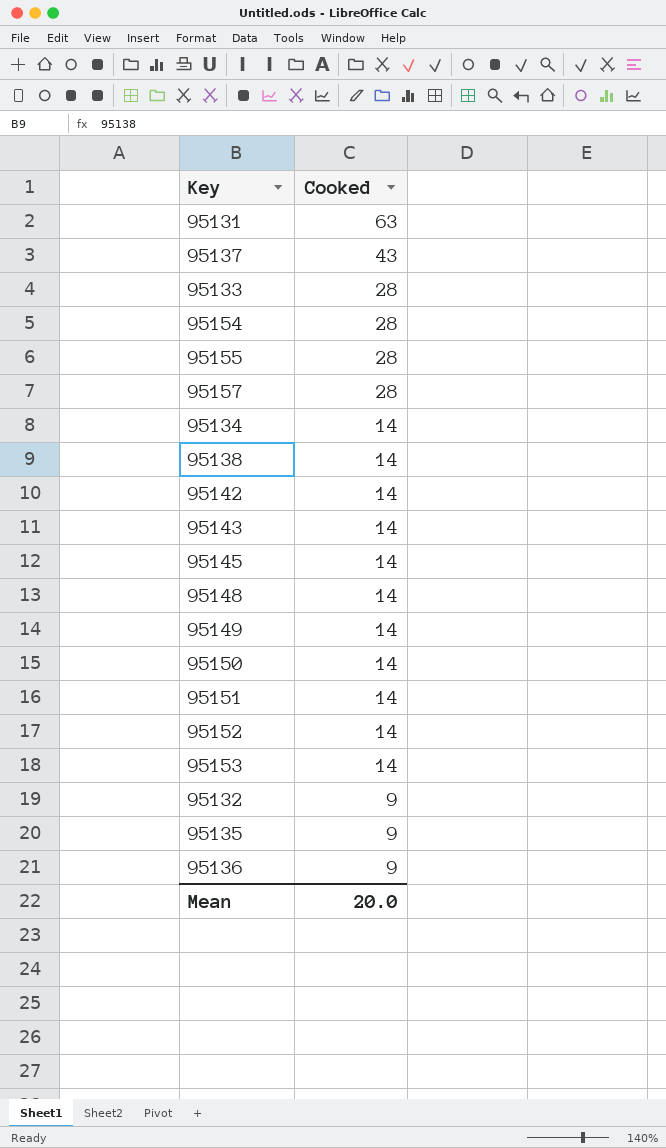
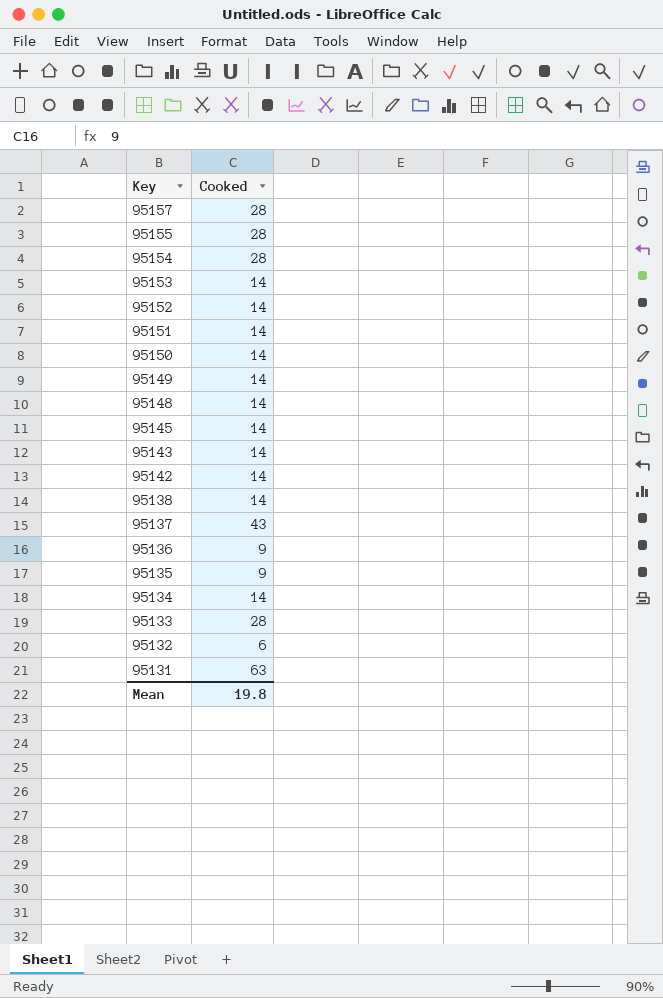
row order: Cooked descending -> Key descending
95132 | Cooked: 9 -> 6
Mean | Cooked: 20.0 -> 19.8

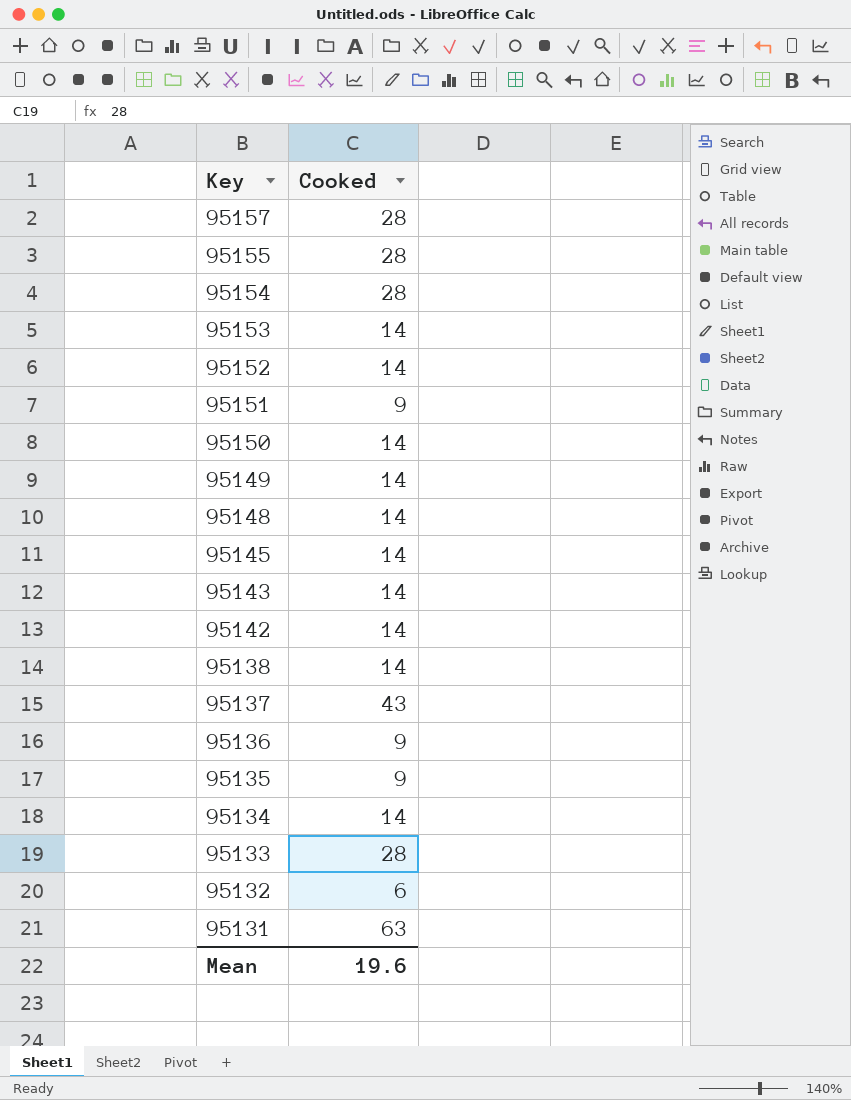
95151 | Cooked: 14 -> 9
Mean | Cooked: 19.8 -> 19.6

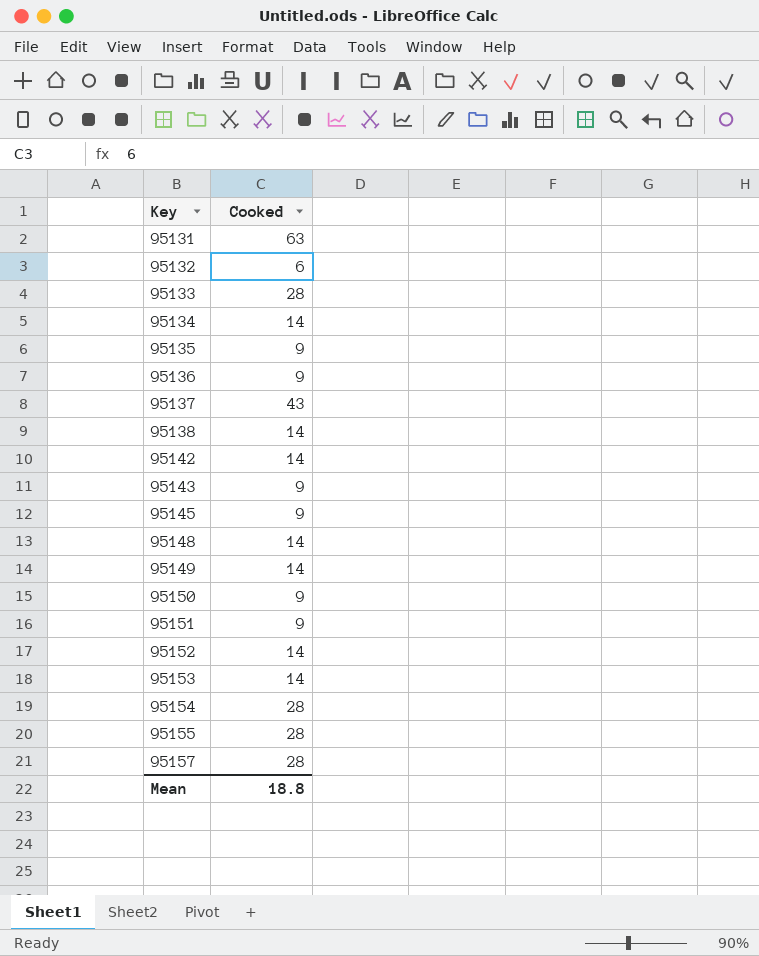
row order: Key descending -> Key ascending
95143 | Cooked: 14 -> 9
95145 | Cooked: 14 -> 9
95150 | Cooked: 14 -> 9
Mean | Cooked: 19.6 -> 18.8

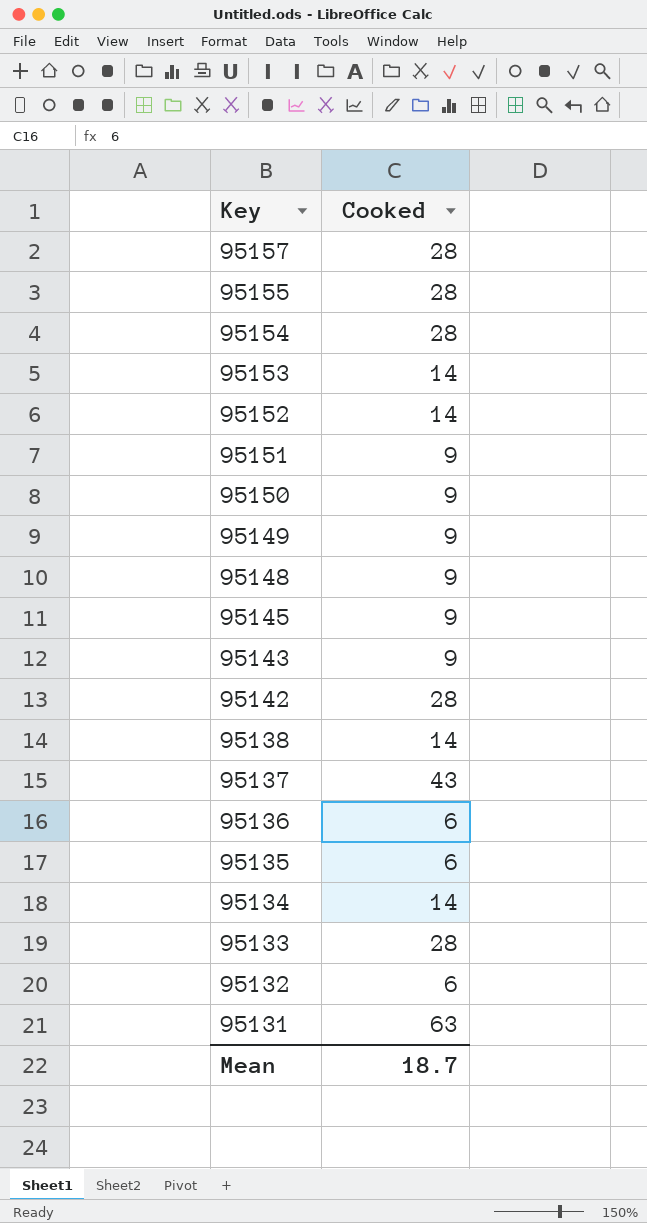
row order: Key ascending -> Key descending
95149 | Cooked: 14 -> 9
95148 | Cooked: 14 -> 9
95142 | Cooked: 14 -> 28
95136 | Cooked: 9 -> 6
95135 | Cooked: 9 -> 6
Mean | Cooked: 18.8 -> 18.7

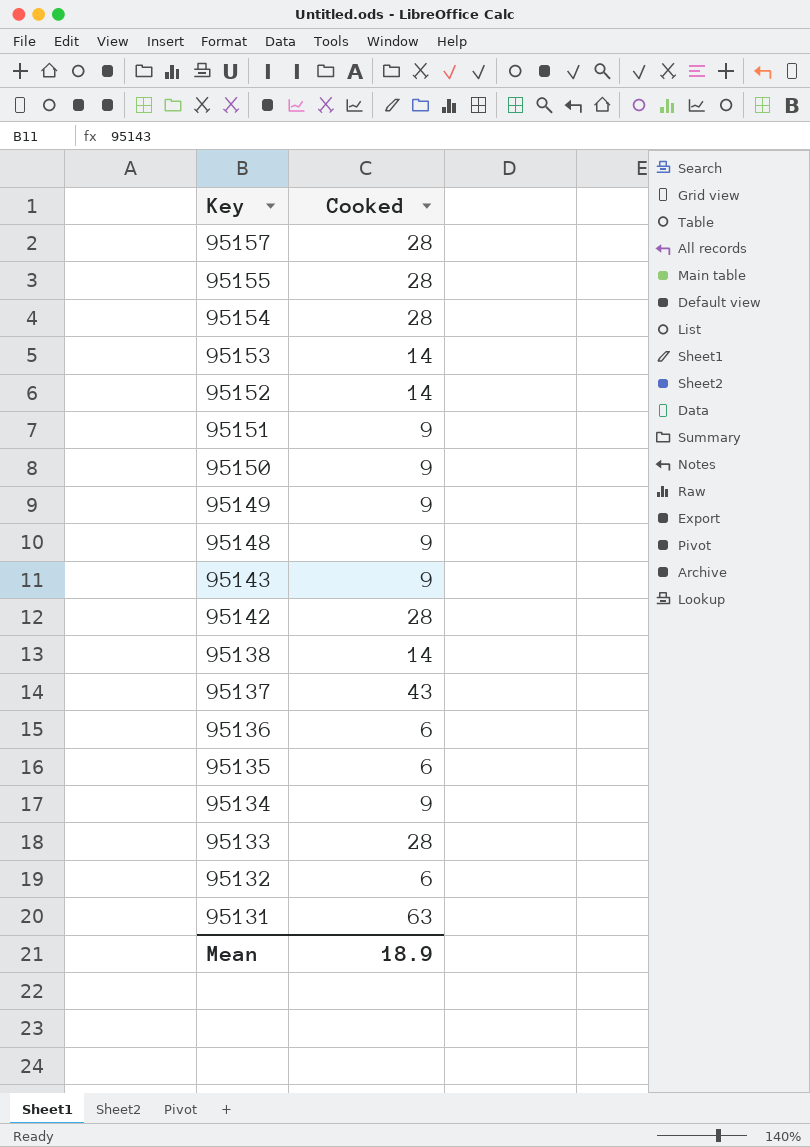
row 95145: 9 -> none
95134 | Cooked: 14 -> 9
Mean | Cooked: 18.7 -> 18.9

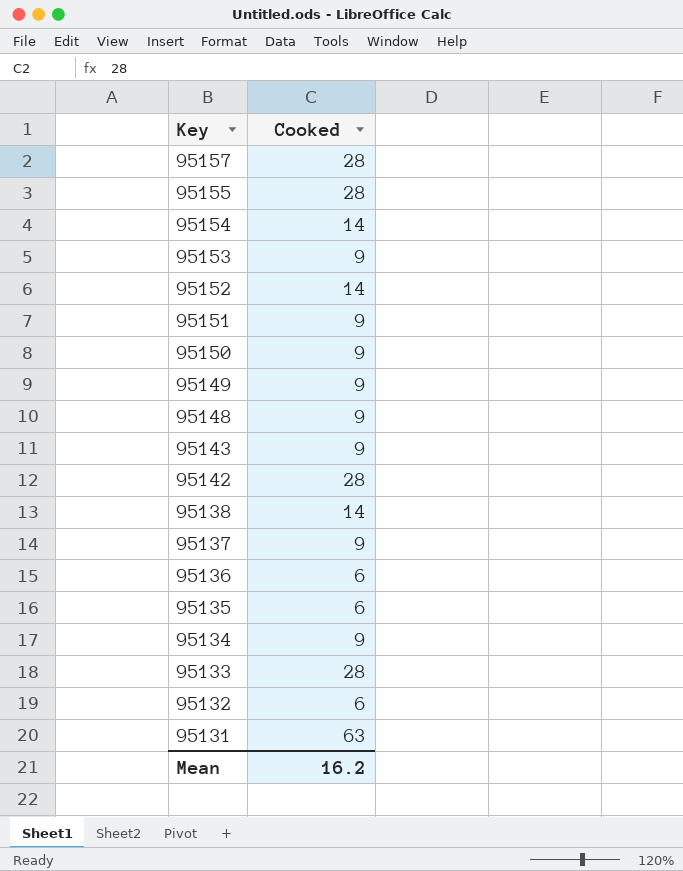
95154 | Cooked: 28 -> 14
95153 | Cooked: 14 -> 9
95137 | Cooked: 43 -> 9
Mean | Cooked: 18.9 -> 16.2

